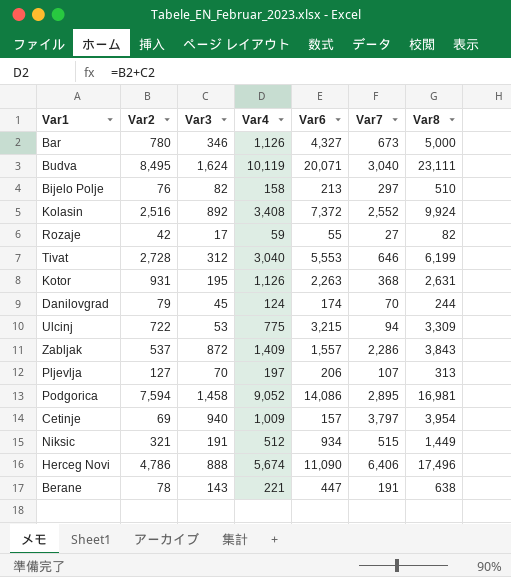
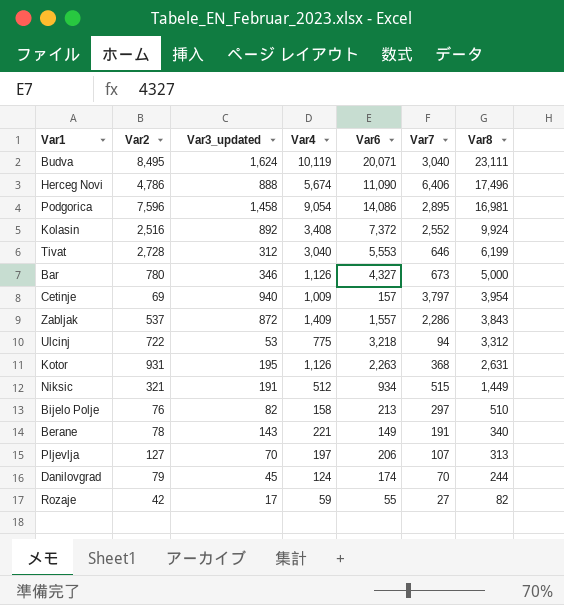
row order: none -> Var8 descending
column name: Var3 -> Var3_updated
Podgorica | Var2: 7,594 -> 7,596
Podgorica | Var4: 9,052 -> 9,054
Ulcinj | Var6: 3,215 -> 3,218
Ulcinj | Var8: 3,309 -> 3,312
Berane | Var6: 447 -> 149
Berane | Var8: 638 -> 340

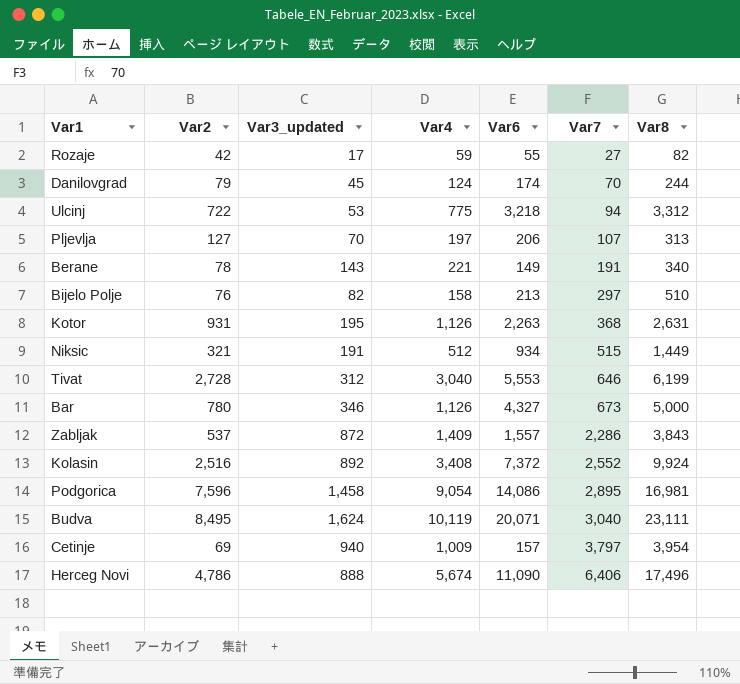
row order: Var8 descending -> Var7 ascending

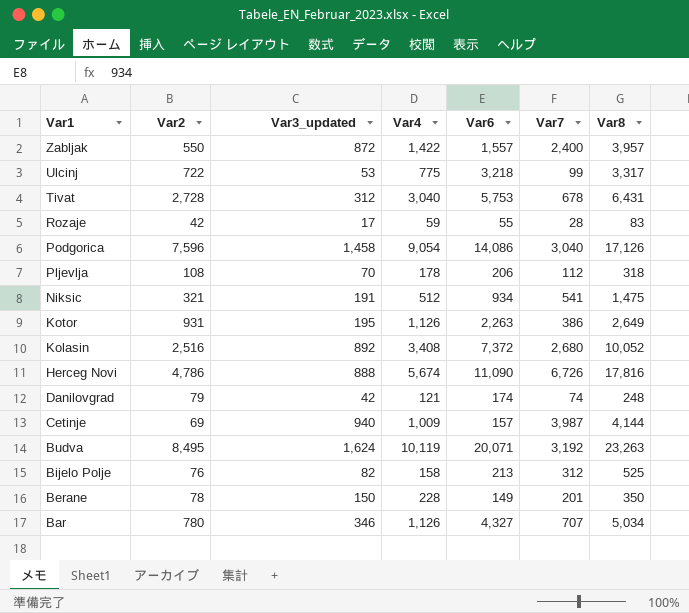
row order: Var7 ascending -> Var1 descending
Zabljak | Var2: 537 -> 550
Zabljak | Var4: 1,409 -> 1,422
Zabljak | Var7: 2,286 -> 2,400
Zabljak | Var8: 3,843 -> 3,957
Ulcinj | Var7: 94 -> 99
Ulcinj | Var8: 3,312 -> 3,317
Tivat | Var6: 5,553 -> 5,753
Tivat | Var7: 646 -> 678
Tivat | Var8: 6,199 -> 6,431
Rozaje | Var7: 27 -> 28
Rozaje | Var8: 82 -> 83
Podgorica | Var7: 2,895 -> 3,040
Podgorica | Var8: 16,981 -> 17,126
Pljevlja | Var2: 127 -> 108
Pljevlja | Var4: 197 -> 178
Pljevlja | Var7: 107 -> 112
Pljevlja | Var8: 313 -> 318
Niksic | Var7: 515 -> 541
Niksic | Var8: 1,449 -> 1,475
Kotor | Var7: 368 -> 386
Kotor | Var8: 2,631 -> 2,649
Kolasin | Var7: 2,552 -> 2,680
Kolasin | Var8: 9,924 -> 10,052
Herceg Novi | Var7: 6,406 -> 6,726
Herceg Novi | Var8: 17,496 -> 17,816
Danilovgrad | Var3_updated: 45 -> 42
Danilovgrad | Var4: 124 -> 121
Danilovgrad | Var7: 70 -> 74
Danilovgrad | Var8: 244 -> 248
Cetinje | Var7: 3,797 -> 3,987
Cetinje | Var8: 3,954 -> 4,144
Budva | Var7: 3,040 -> 3,192
Budva | Var8: 23,111 -> 23,263
Bijelo Polje | Var7: 297 -> 312
Bijelo Polje | Var8: 510 -> 525
Berane | Var3_updated: 143 -> 150
Berane | Var4: 221 -> 228
Berane | Var7: 191 -> 201
Berane | Var8: 340 -> 350
Bar | Var7: 673 -> 707
Bar | Var8: 5,000 -> 5,034

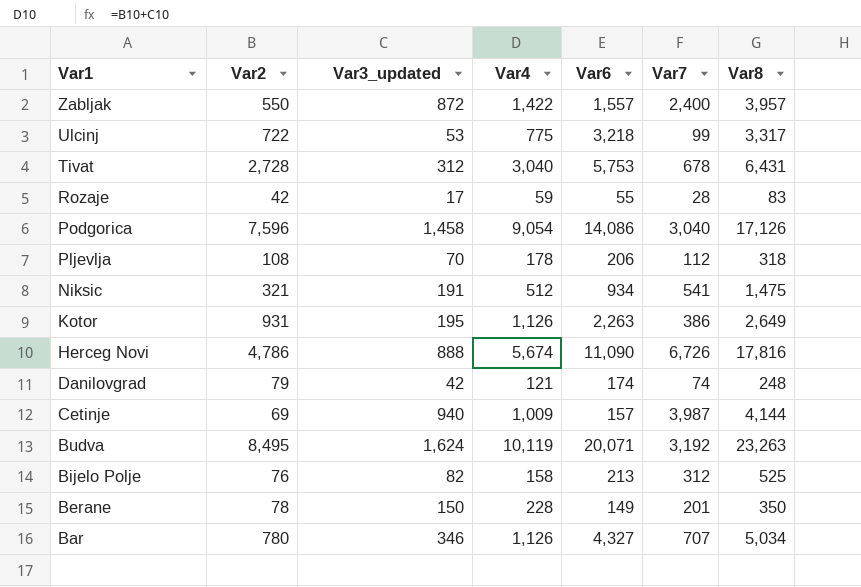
row Kolasin: 2,516 | 892 | 3,408 | 7,372 | 2,680 | 10,052 -> none

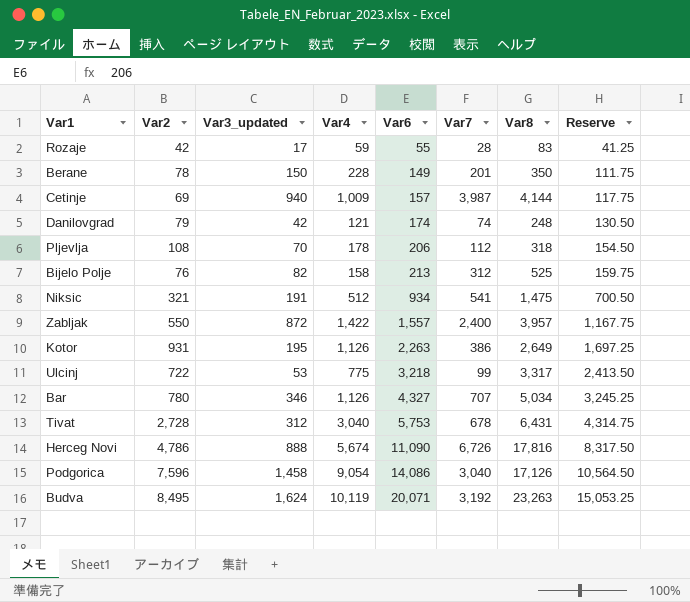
row order: Var1 descending -> Var6 ascending
column Reserve | formula: none -> [Var6] * 0.75

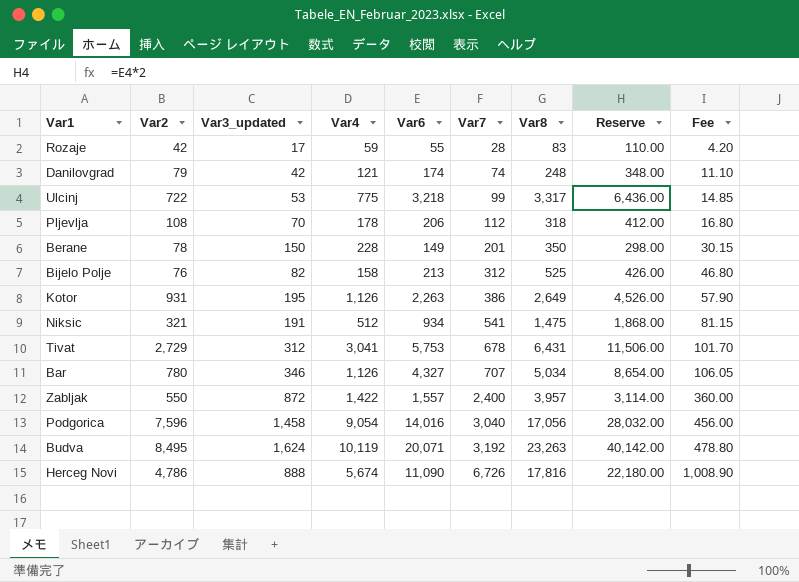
row order: Var6 ascending -> Var7 ascending
column Reserve | formula: [Var6] * 0.75 -> [Var6] * 2
column Fee | formula: none -> [Var7] * 0.15
row Cetinje: 69 | 940 | 1,009 | 157 | 3,987 | 4,144 | 117.75 -> none
Tivat | Var2: 2,728 -> 2,729
Tivat | Var4: 3,040 -> 3,041
Podgorica | Var6: 14,086 -> 14,016
Podgorica | Var8: 17,126 -> 17,056

